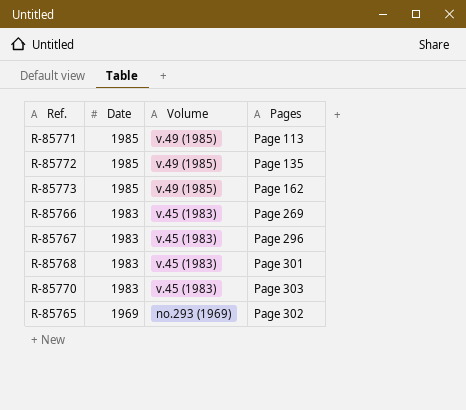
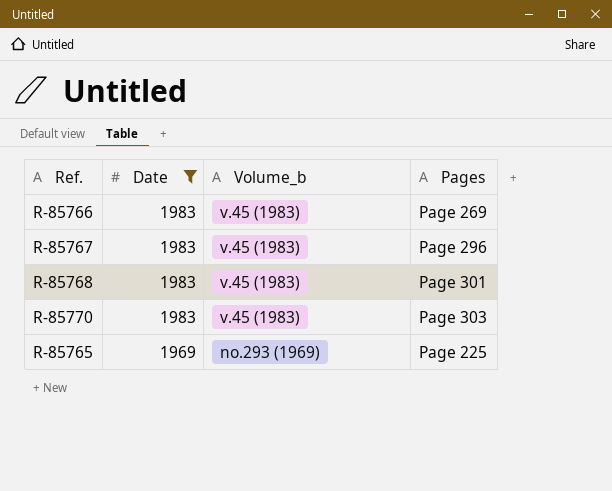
filter: none -> Date != 1985
column name: Volume -> Volume_b
R-85765 | Pages: Page 302 -> Page 225

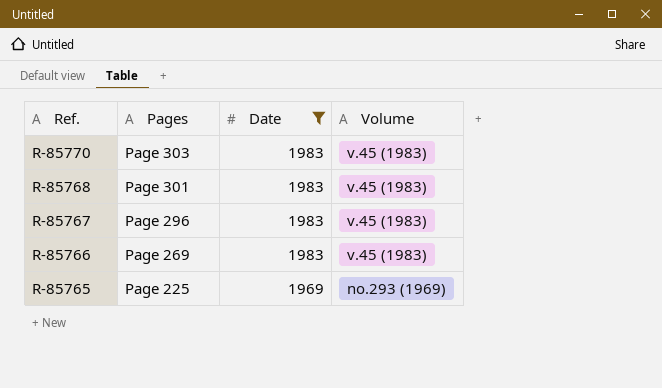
row order: Date descending -> Ref. descending
column Pages | position: 4 -> 2
column name: Volume_b -> Volume

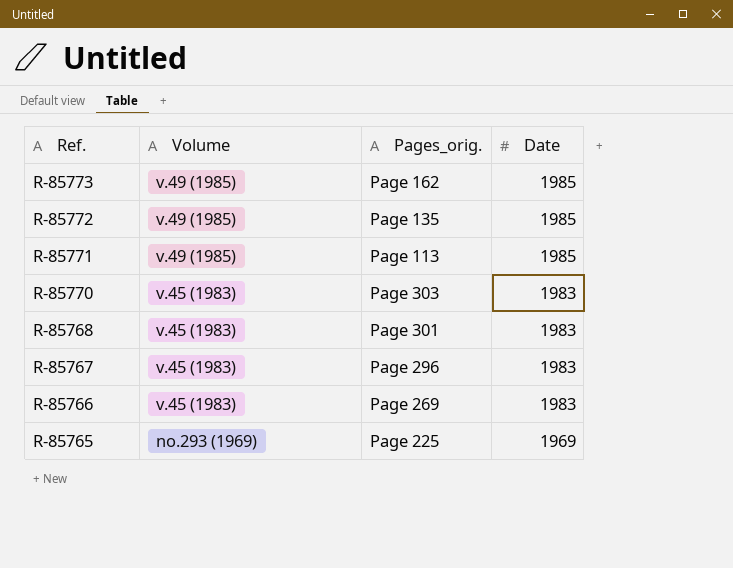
filter: Date != 1985 -> none
column Volume | position: 4 -> 2
column name: Pages -> Pages_orig.

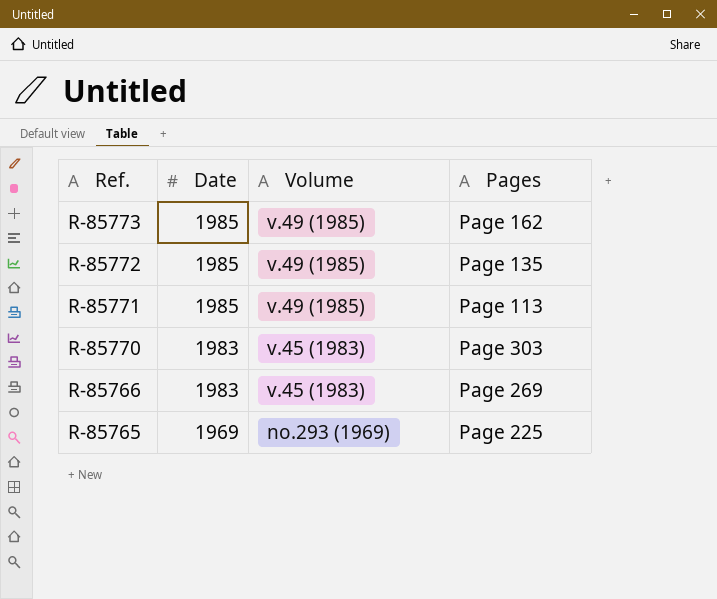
column Date | position: 4 -> 2
column name: Pages_orig. -> Pages
row R-85768: v.45 (1983) | Page 301 | 1983 -> none
row R-85767: v.45 (1983) | Page 296 | 1983 -> none

